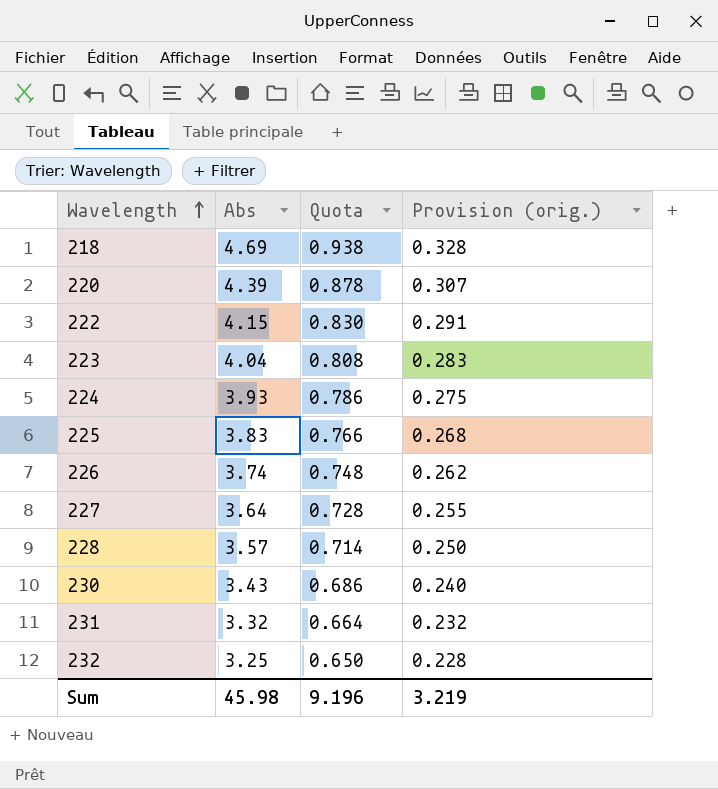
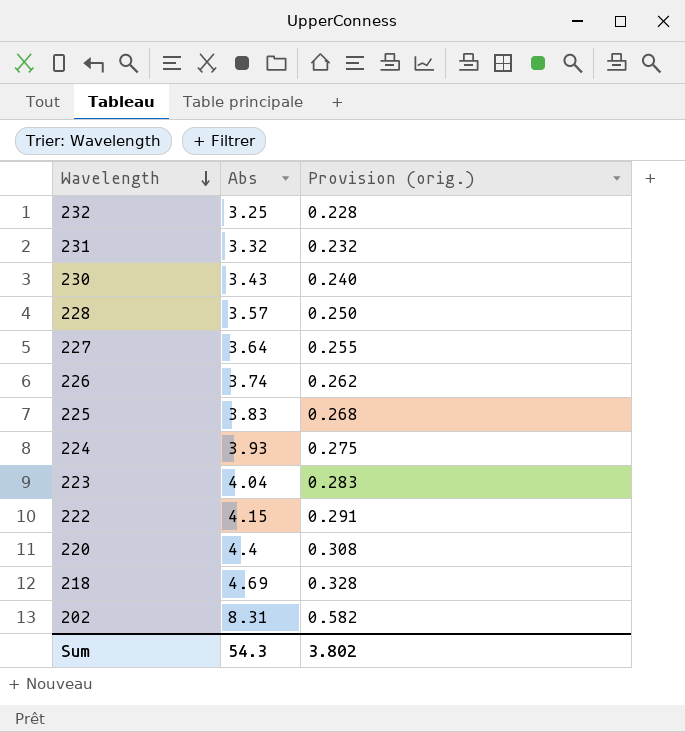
row order: Wavelength ascending -> Wavelength descending
column Quota | formula: [Abs] * 0.2 -> none
220 | Abs: 4.39 -> 4.4
220 | Provision (orig.): 0.307 -> 0.308
row 202: none -> 8.31 | 0.582
Sum | Abs: 45.98 -> 54.3
Sum | Provision (orig.): 3.219 -> 3.802

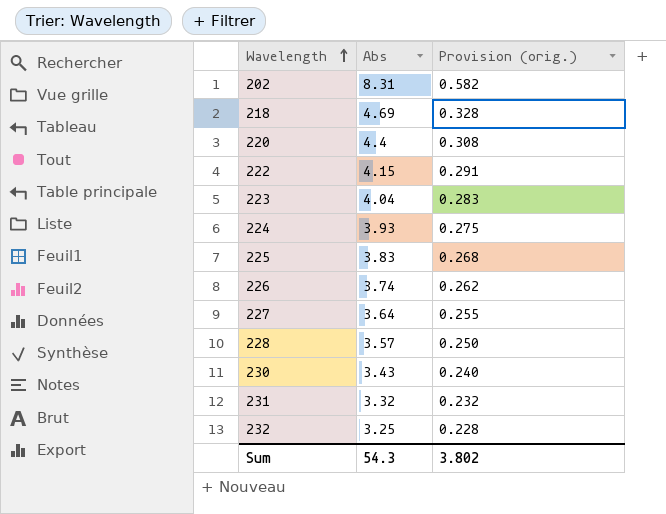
row order: Wavelength descending -> Wavelength ascending

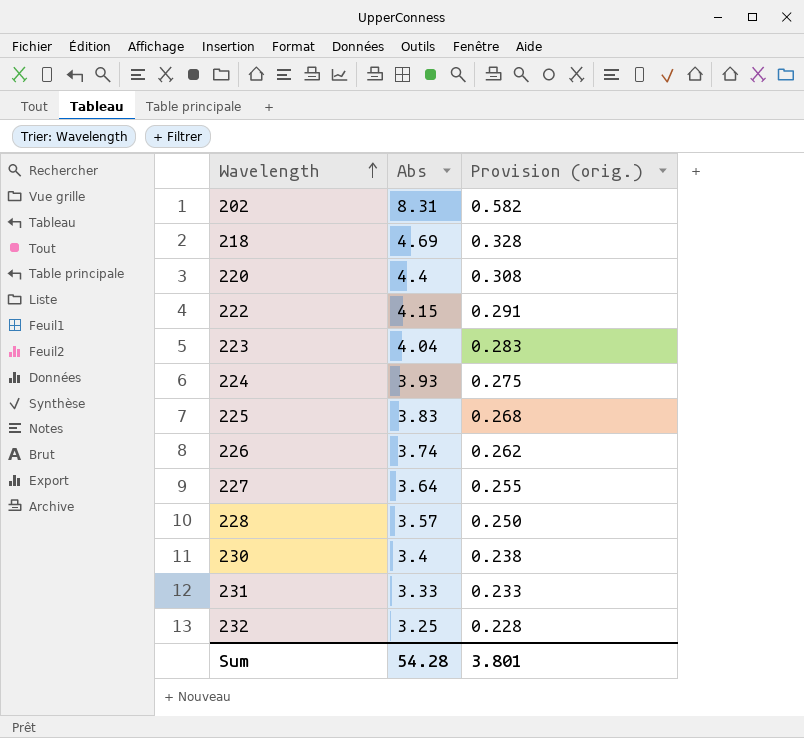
230 | Abs: 3.43 -> 3.4
230 | Provision (orig.): 0.240 -> 0.238
231 | Abs: 3.32 -> 3.33
231 | Provision (orig.): 0.232 -> 0.233
Sum | Abs: 54.3 -> 54.28
Sum | Provision (orig.): 3.802 -> 3.801

